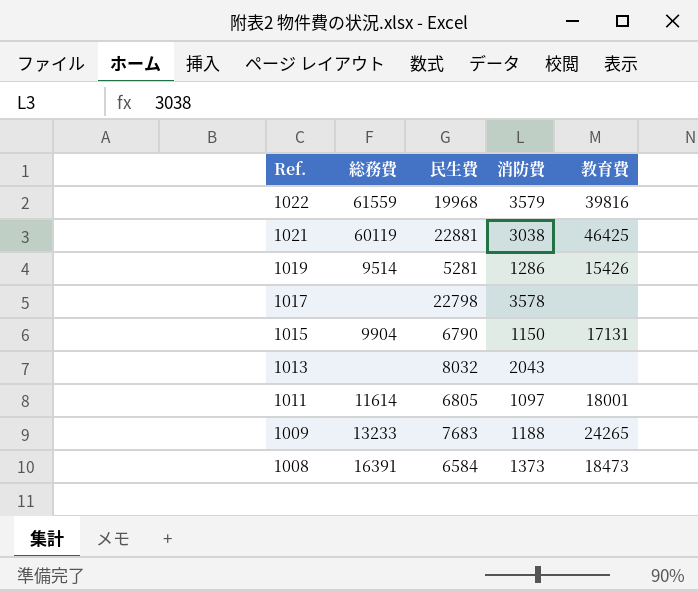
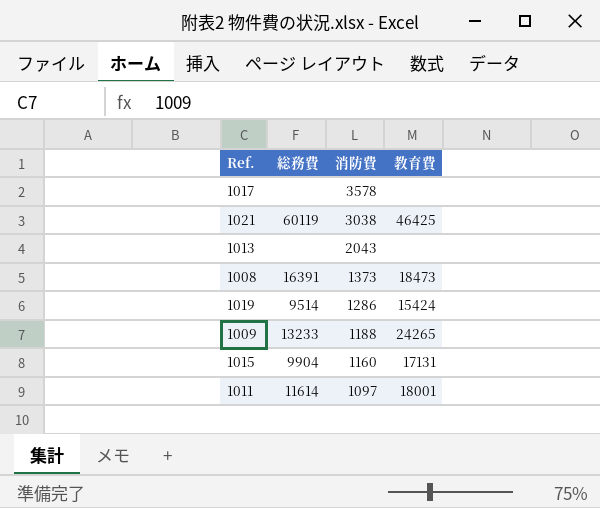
row order: Ref. descending -> 消防費 descending
column 民生費 | position: 3 -> none
row 1022: 61559 | 19968 | 3579 | 39816 -> none
1019 | 教育費: 15426 -> 15424
1015 | 消防費: 1150 -> 1160

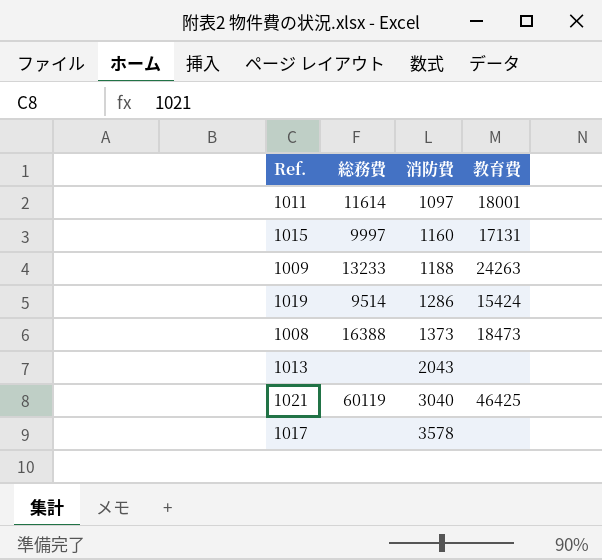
row order: 消防費 descending -> 消防費 ascending
1015 | 総務費: 9904 -> 9997
1009 | 教育費: 24265 -> 24263
1008 | 総務費: 16391 -> 16388
1021 | 消防費: 3038 -> 3040

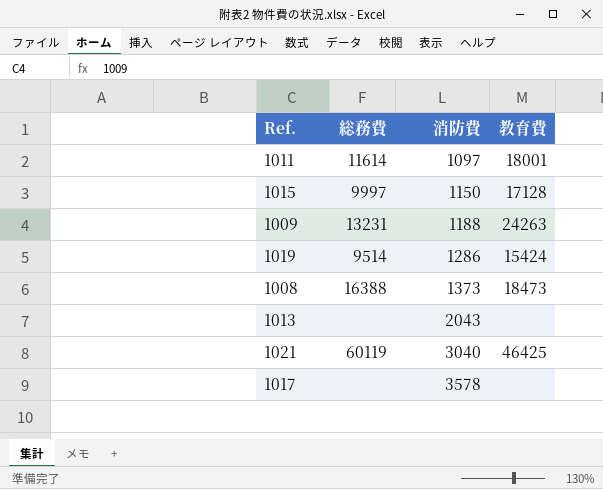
1015 | 消防費: 1160 -> 1150
1015 | 教育費: 17131 -> 17128
1009 | 総務費: 13233 -> 13231

